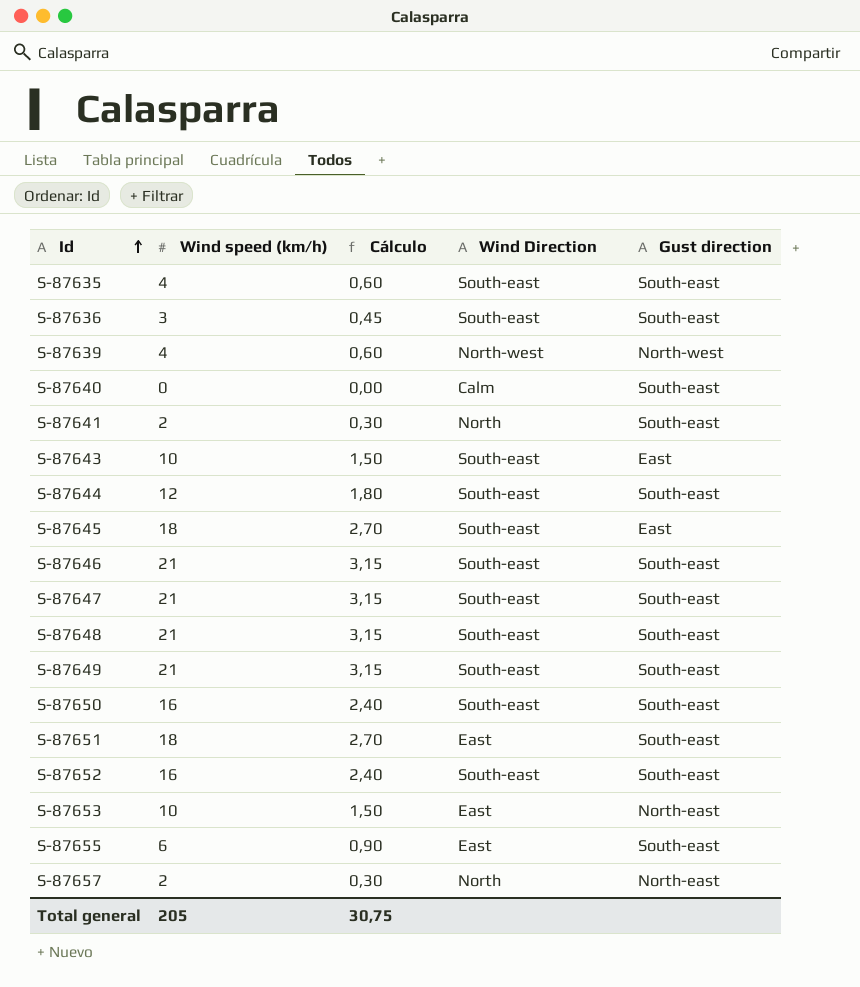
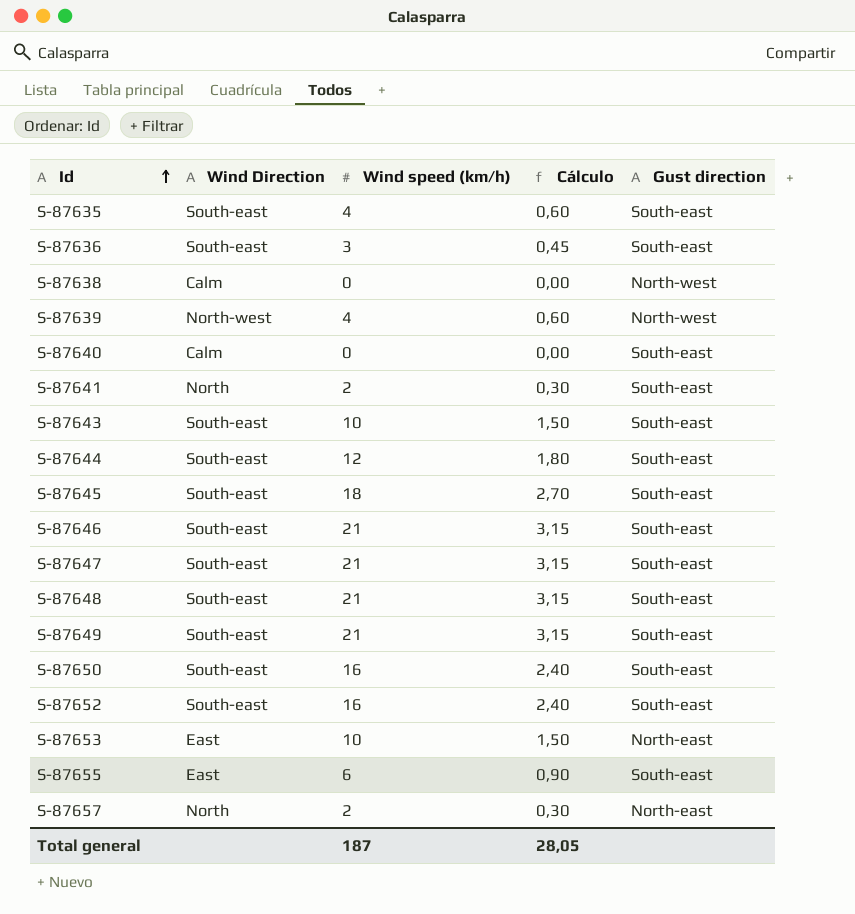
column Wind Direction | position: 4 -> 2
row S-87651: 18 | 2,70 | East | South-east -> none
row S-87638: none -> Calm | 0 | 0,00 | North-west
S-87643 | Gust direction: East -> South-east
S-87645 | Gust direction: East -> South-east
Total general | Wind speed (km/h): 205 -> 187
Total general | Cálculo: 30,75 -> 28,05

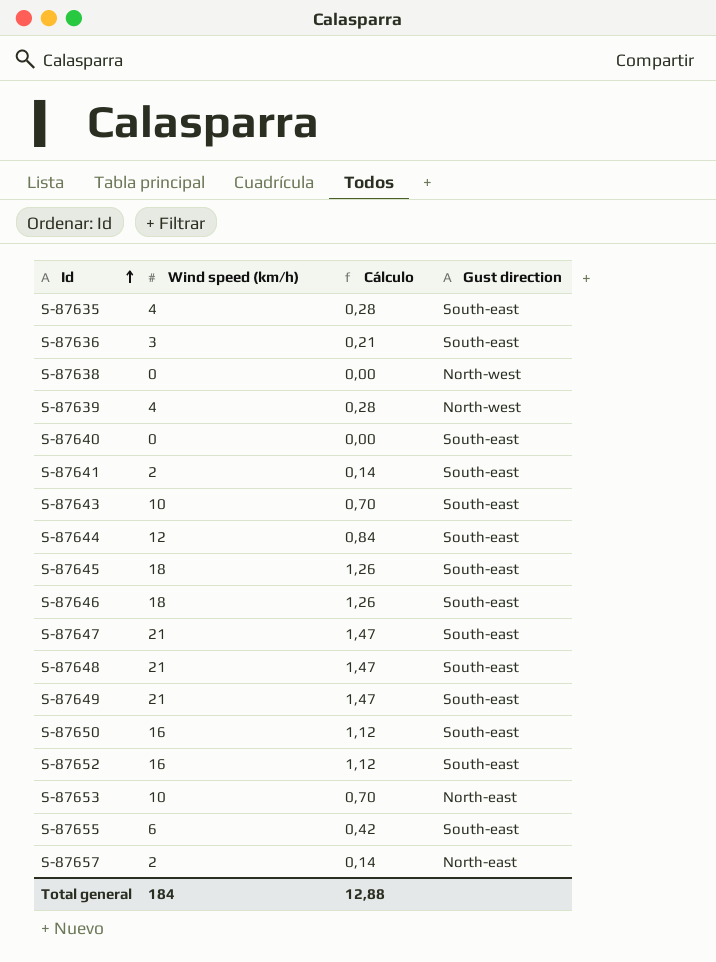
column Wind Direction | position: 2 -> none
column Cálculo | formula: [Wind speed (km/h)] * 0,15 -> [Wind speed (km/h)] * 0,07
S-87646 | Wind speed (km/h): 21 -> 18
Total general | Wind speed (km/h): 187 -> 184
Total general | Cálculo: 28,05 -> 12,88

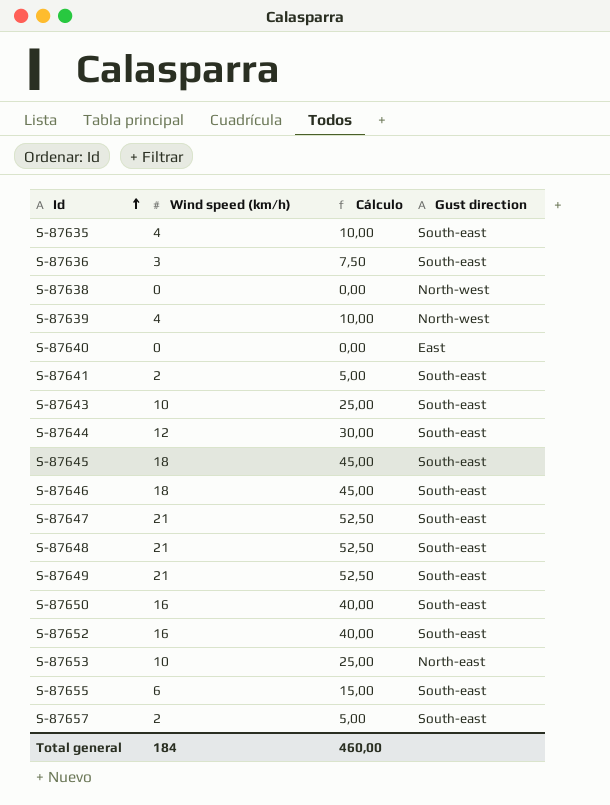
column Cálculo | formula: [Wind speed (km/h)] * 0,07 -> [Wind speed (km/h)] * 2,5
S-87640 | Gust direction: South-east -> East
S-87657 | Gust direction: North-east -> South-east
Total general | Cálculo: 12,88 -> 460,00

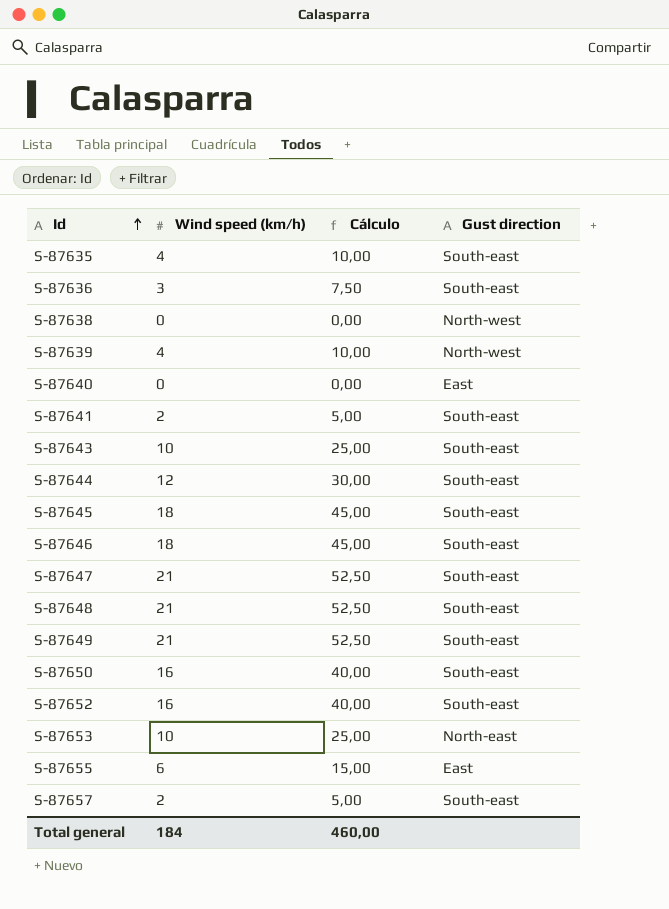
S-87655 | Gust direction: South-east -> East

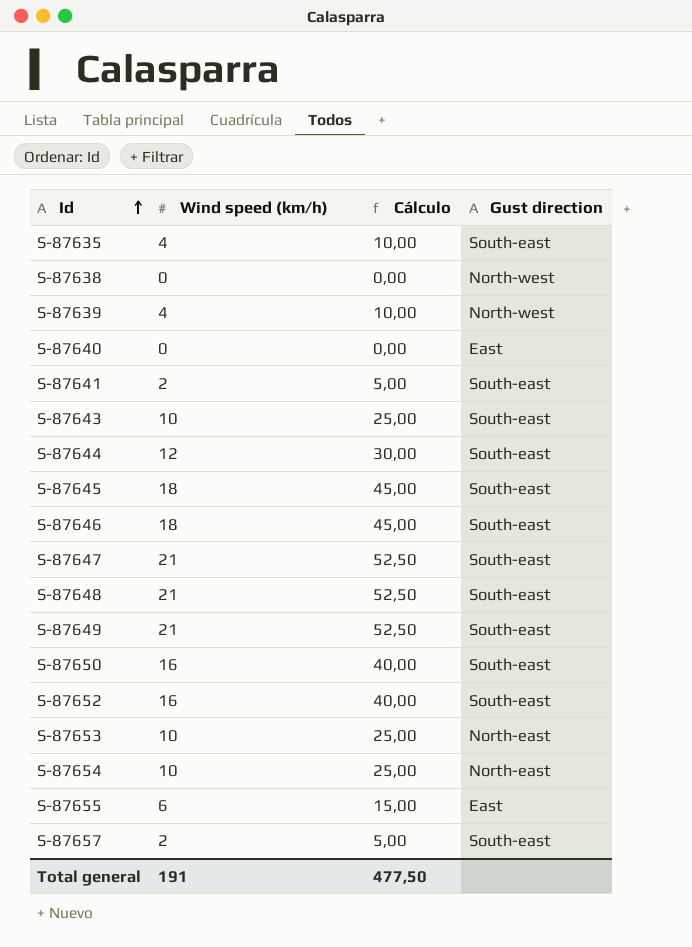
row S-87636: 3 | 7,50 | South-east -> none
row S-87654: none -> 10 | 25,00 | North-east
Total general | Wind speed (km/h): 184 -> 191
Total general | Cálculo: 460,00 -> 477,50

